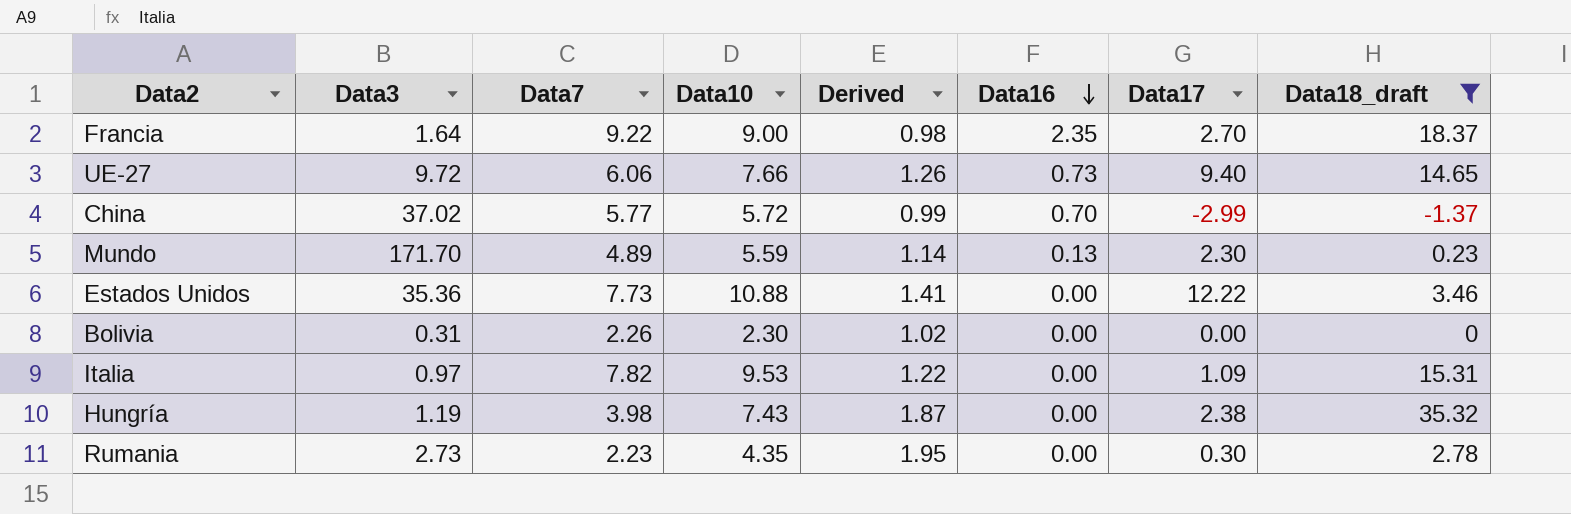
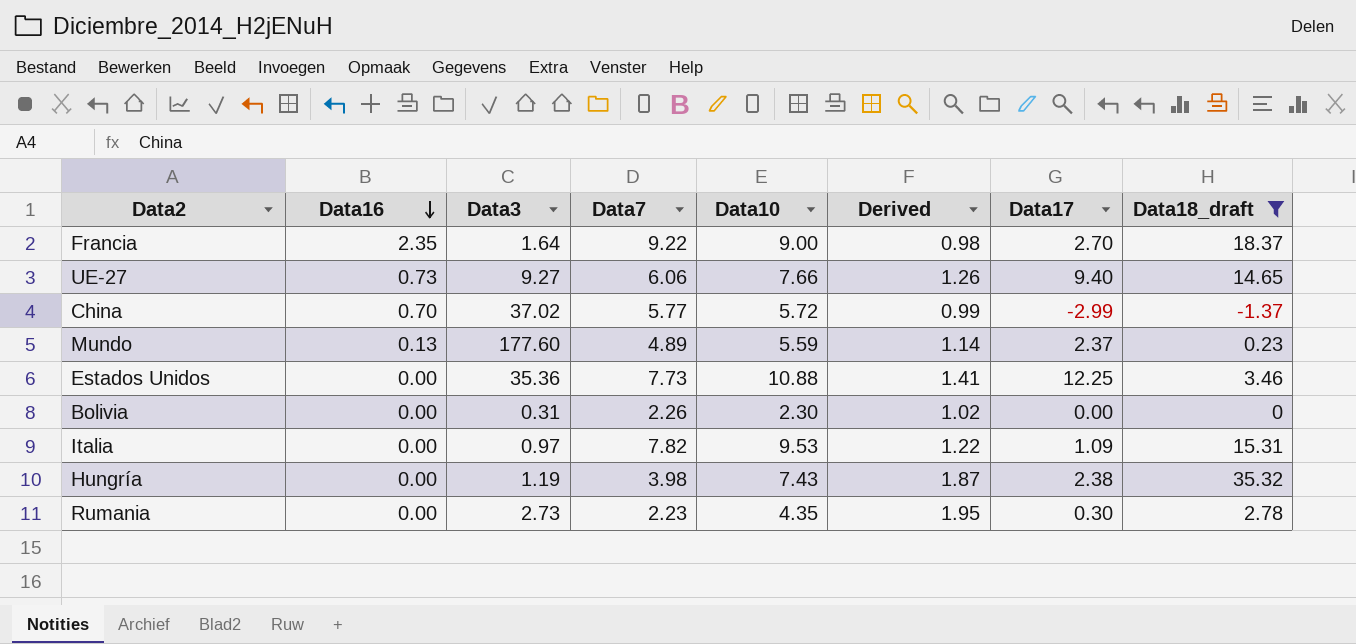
column Data16 | position: 6 -> 2
UE-27 | Data3: 9.72 -> 9.27
Mundo | Data3: 171.70 -> 177.60
Mundo | Data17: 2.30 -> 2.37
Estados Unidos | Data17: 12.22 -> 12.25

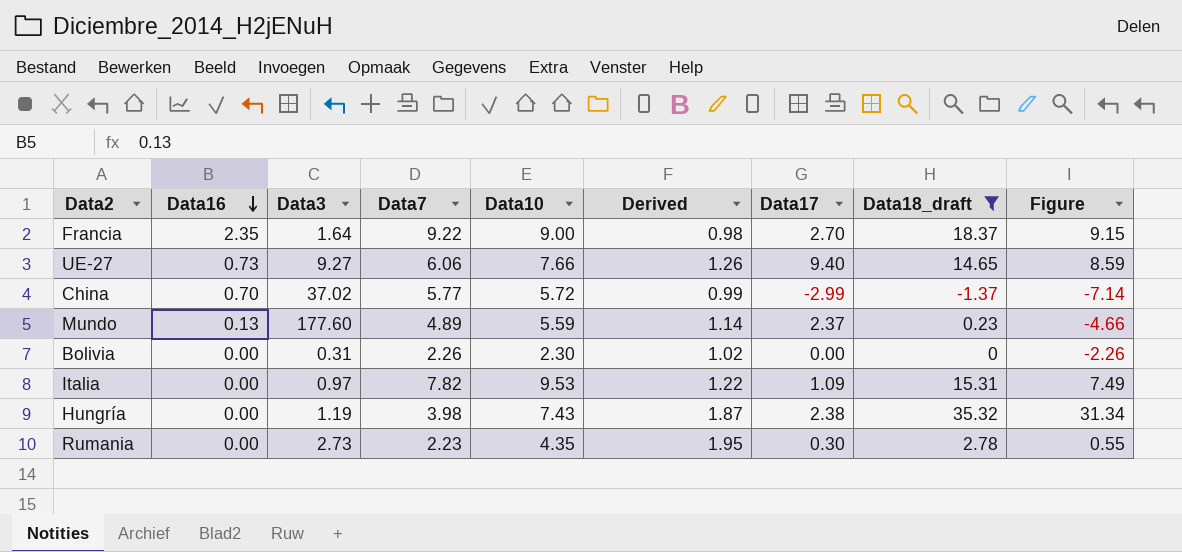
column Figure | formula: none -> [Data18_draft] - [Data7]
row Estados Unidos: 0.00 | 35.36 | 7.73 | 10.88 | 1.41 | 12.25 | 3.46 -> none

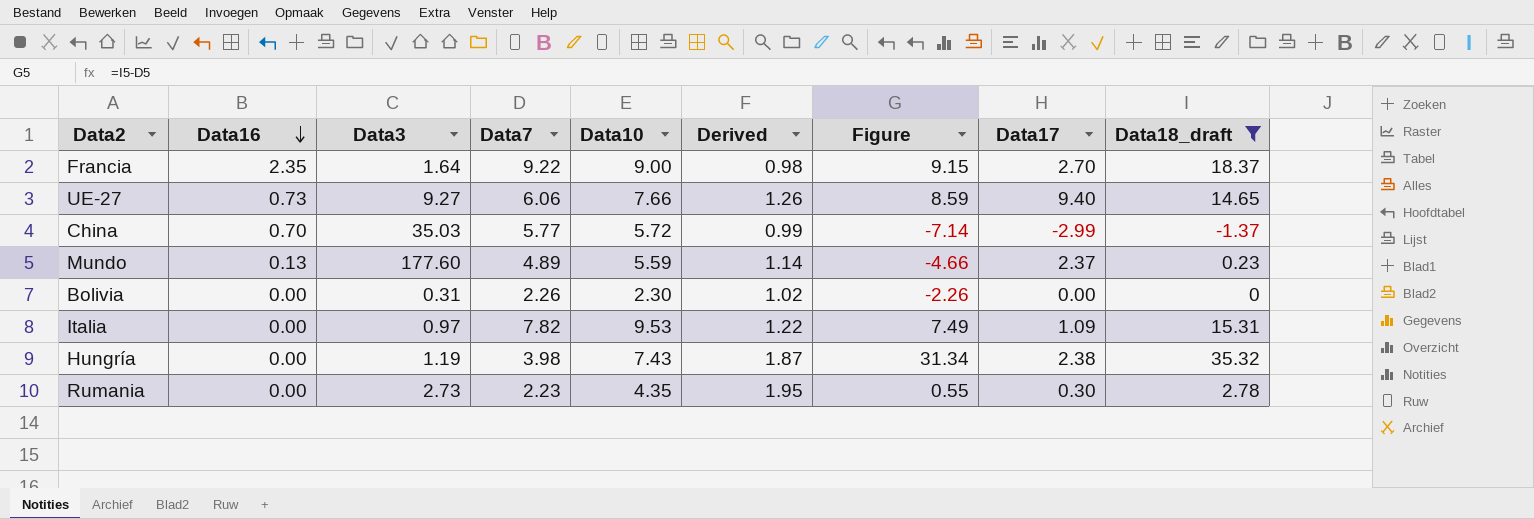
column Figure | position: 9 -> 7
China | Data3: 37.02 -> 35.03

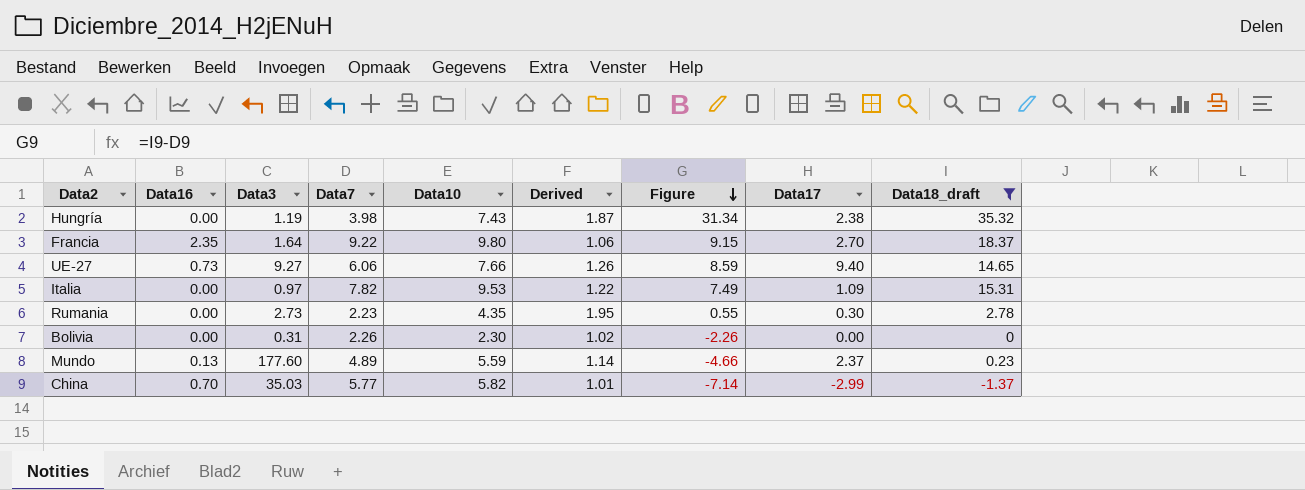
row order: Data16 descending -> Figure descending
Francia | Data10: 9.00 -> 9.80
Francia | Derived: 0.98 -> 1.06
China | Data10: 5.72 -> 5.82
China | Derived: 0.99 -> 1.01

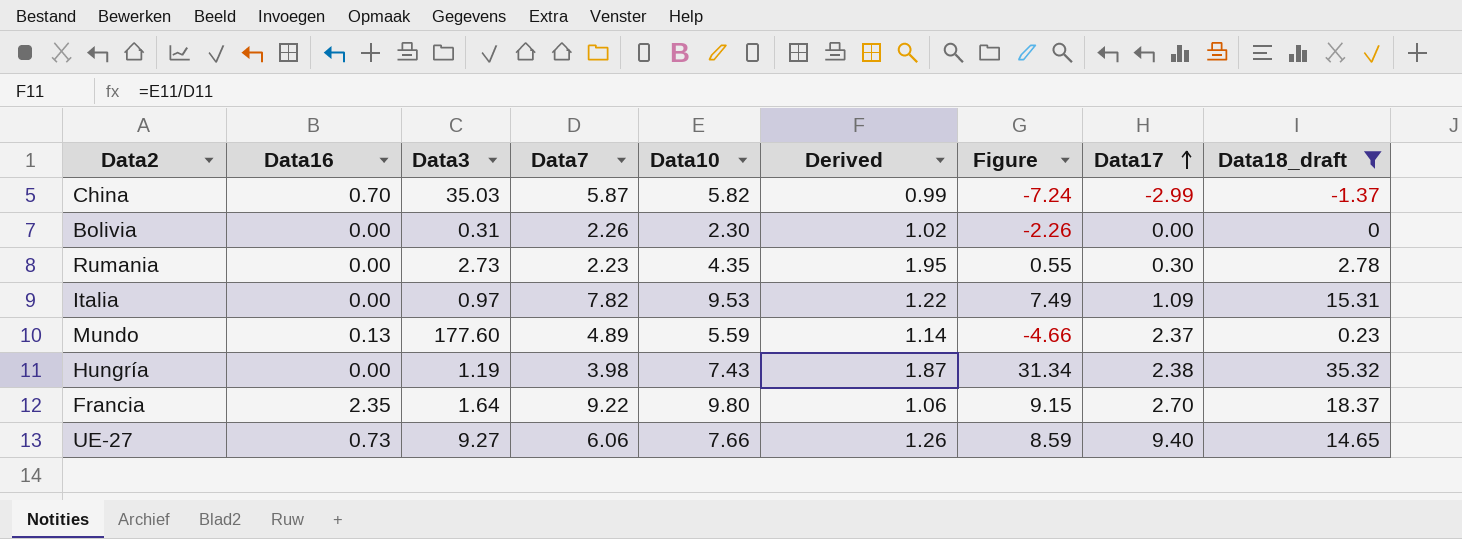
row order: Figure descending -> Data17 ascending
China | Data7: 5.77 -> 5.87
China | Derived: 1.01 -> 0.99
China | Figure: -7.14 -> -7.24

